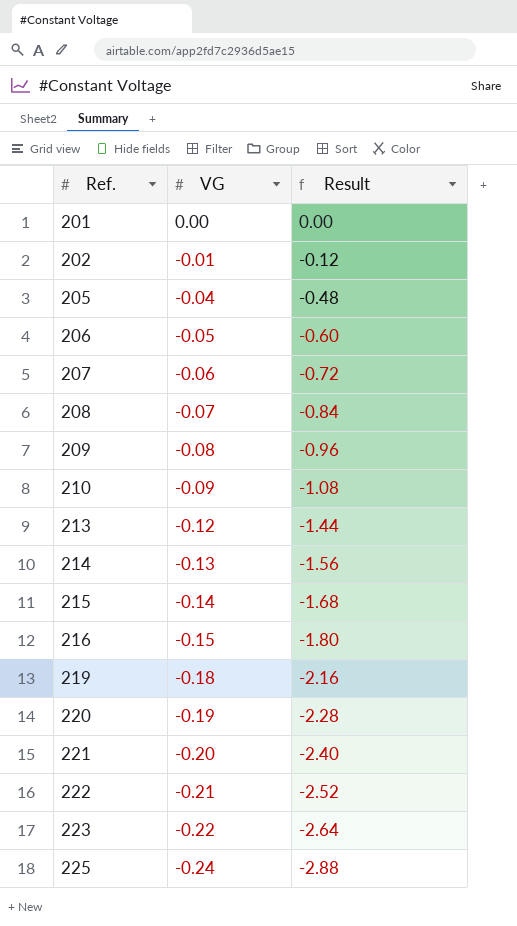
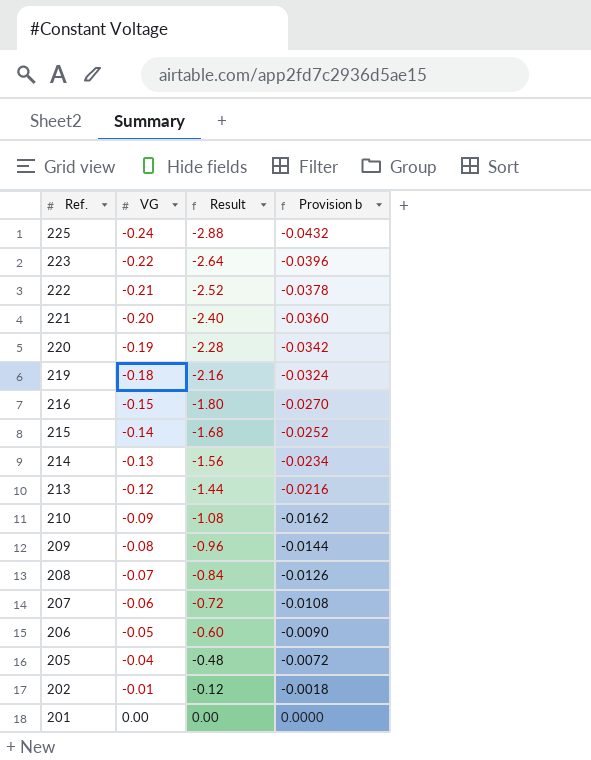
row order: Ref. ascending -> Ref. descending
column Provision b | formula: none -> [VG] * 0.18

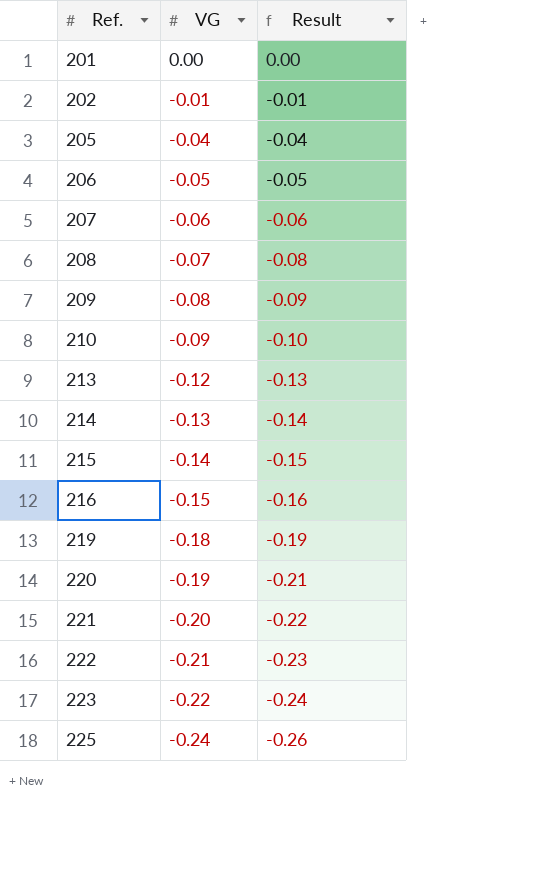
row order: Ref. descending -> Ref. ascending
column Provision b | formula: [VG] * 0.18 -> none
column Result | formula: [VG] * 12 -> [VG] * 1.08

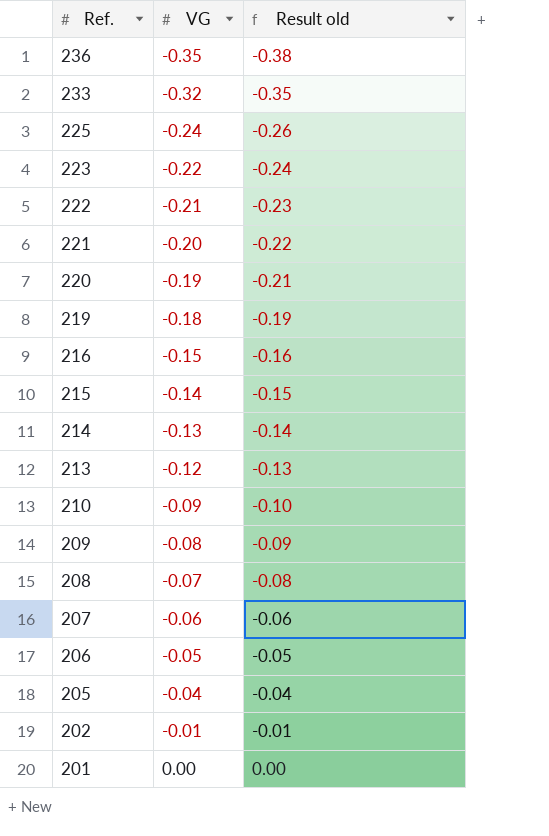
row order: Ref. ascending -> Ref. descending
column name: Result -> Result old
row 236: none -> -0.35 | -0.38
row 233: none -> -0.32 | -0.35

